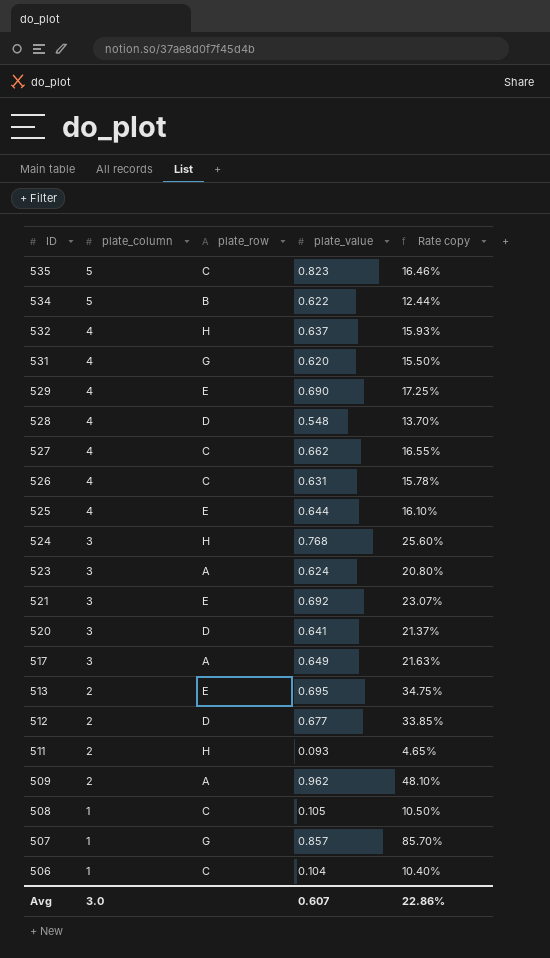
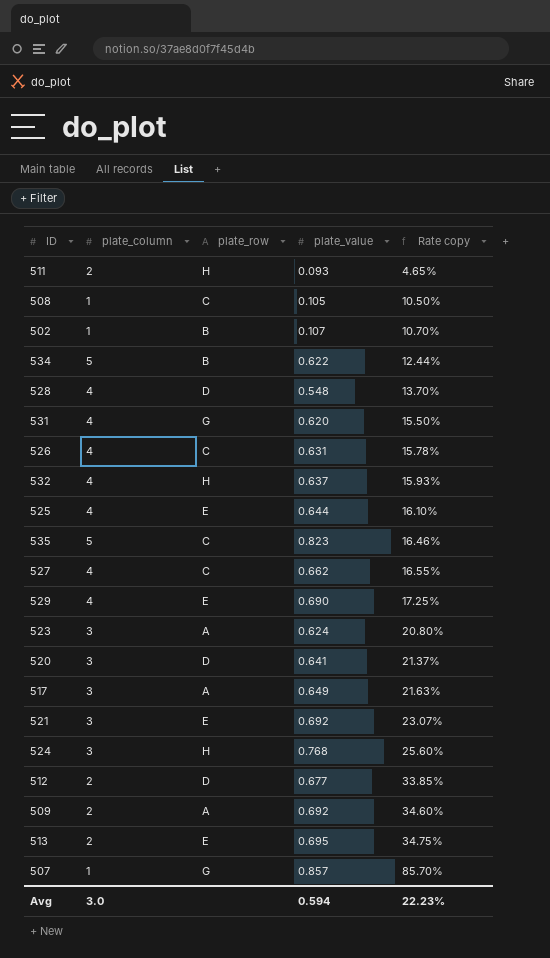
row order: ID descending -> Rate copy ascending
row 506: 1 | C | 0.104 | 10.40% -> none
row 502: none -> 1 | B | 0.107 | 10.70%
509 | plate_value: 0.962 -> 0.692
509 | Rate copy: 48.10% -> 34.60%
Avg | plate_value: 0.607 -> 0.594
Avg | Rate copy: 22.86% -> 22.23%

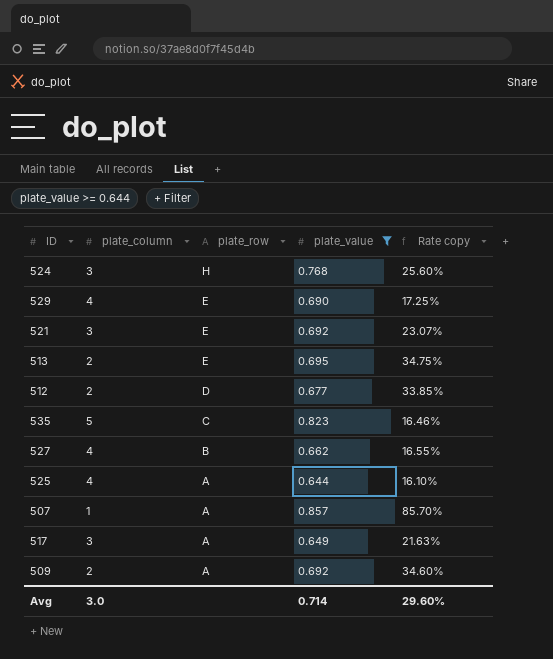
filter: none -> plate_value >= 0.644
row order: Rate copy ascending -> plate_row descending
527 | plate_row: C -> B
525 | plate_row: E -> A
507 | plate_row: G -> A
Avg | plate_value: 0.594 -> 0.714
Avg | Rate copy: 22.23% -> 29.60%

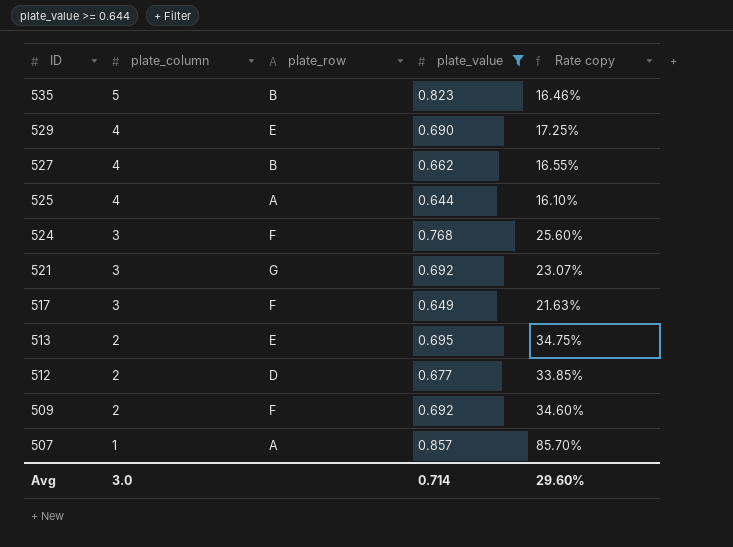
row order: plate_row descending -> ID descending
535 | plate_row: C -> B
524 | plate_row: H -> F
521 | plate_row: E -> G
517 | plate_row: A -> F
509 | plate_row: A -> F

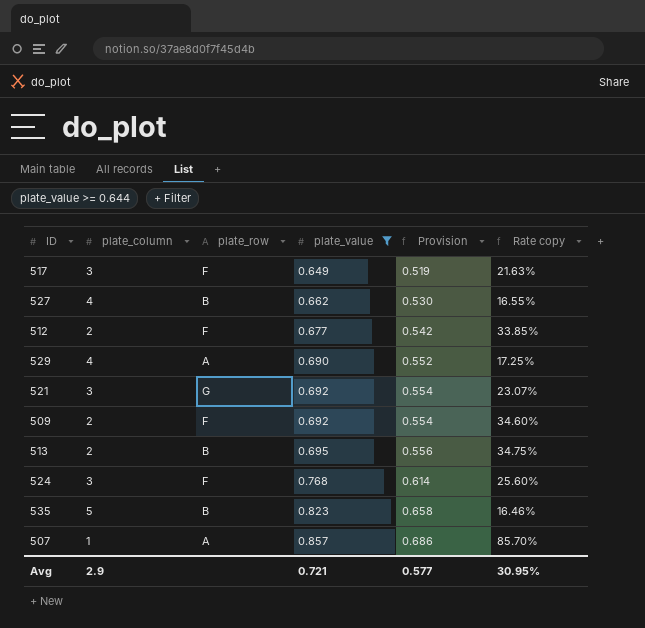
row order: ID descending -> plate_value ascending
column Provision | formula: none -> [plate_value] * 0.8
row 525: 4 | A | 0.644 | 16.10% -> none
512 | plate_row: D -> F
529 | plate_row: E -> A
513 | plate_row: E -> B
Avg | plate_column: 3.0 -> 2.9
Avg | plate_value: 0.714 -> 0.721
Avg | Rate copy: 29.60% -> 30.95%

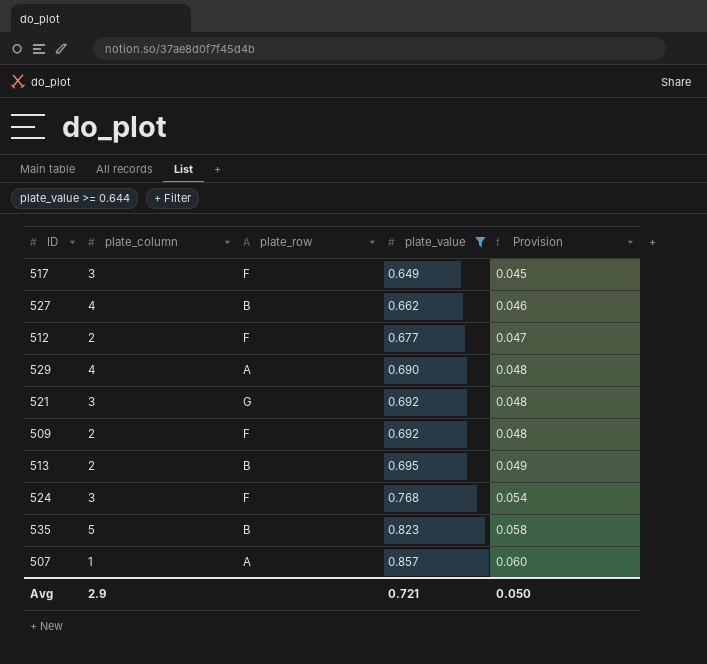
column Rate copy | formula: [plate_value] / [plate_column] -> none
column Provision | formula: [plate_value] * 0.8 -> [plate_value] * 0.07
Avg | Provision: 0.577 -> 0.050

